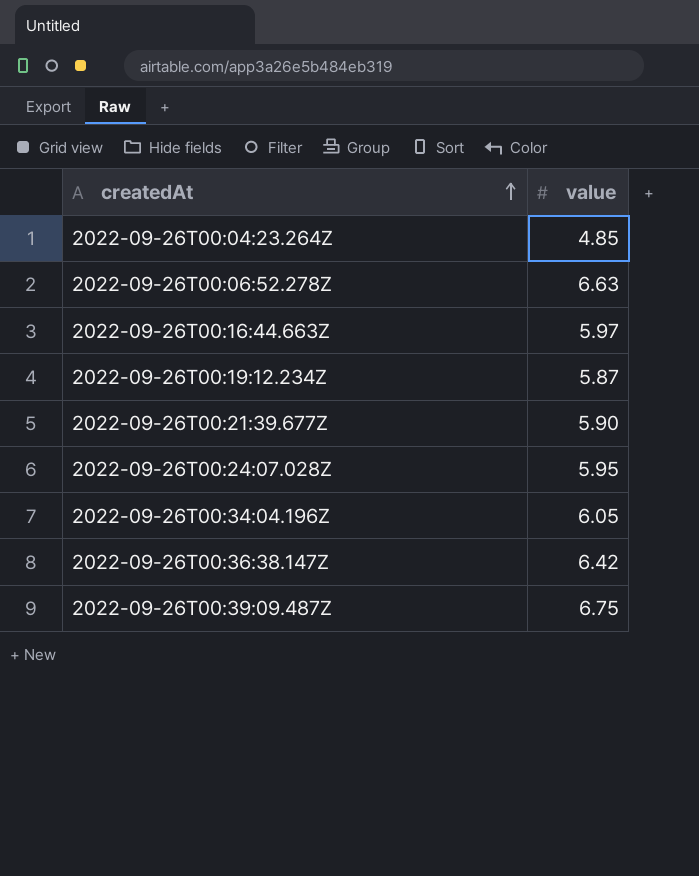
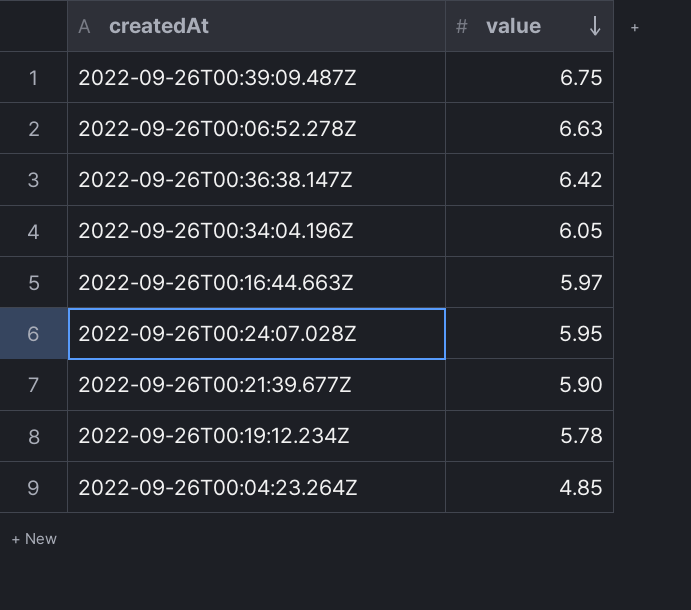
row order: createdAt ascending -> value descending
2022-09-26T00:19:12.234Z | value: 5.87 -> 5.78

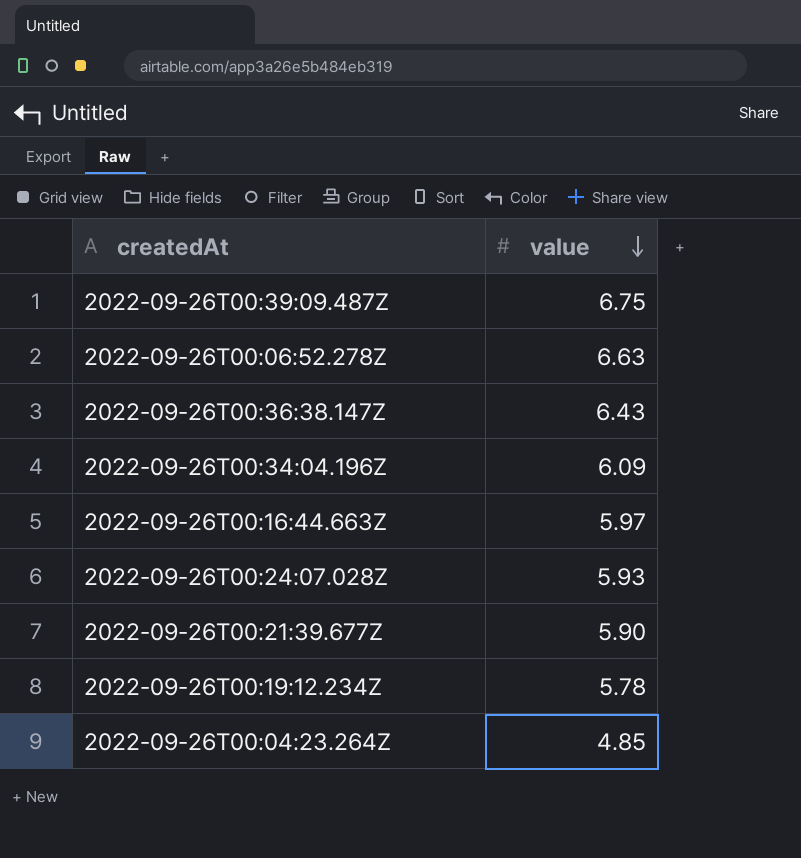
2022-09-26T00:36:38.147Z | value: 6.42 -> 6.43
2022-09-26T00:34:04.196Z | value: 6.05 -> 6.09
2022-09-26T00:24:07.028Z | value: 5.95 -> 5.93

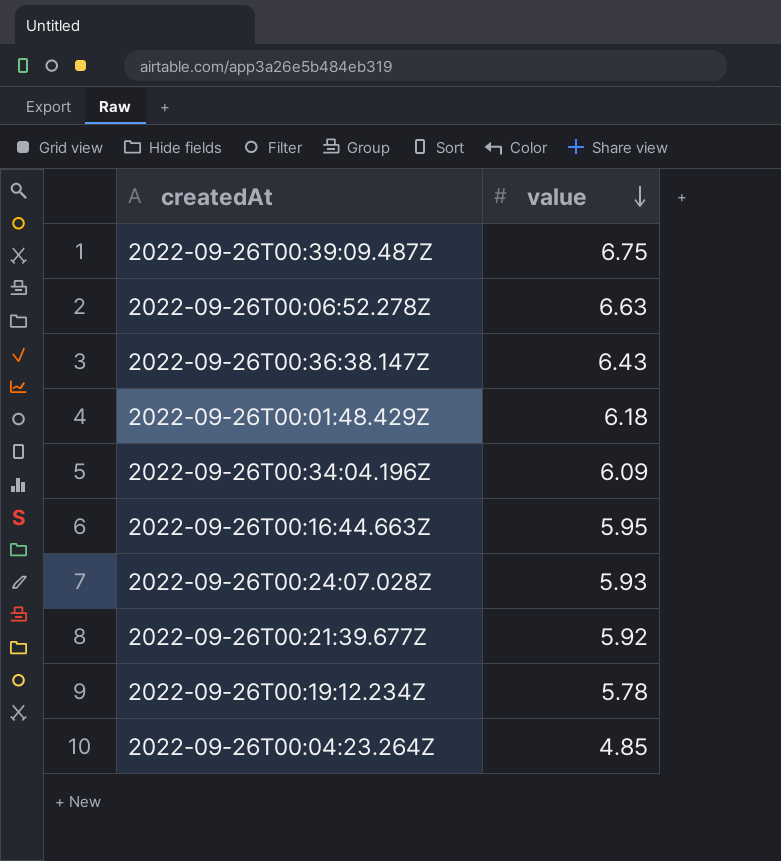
row 2022-09-26T00:01:48.429Z: none -> 6.18
2022-09-26T00:16:44.663Z | value: 5.97 -> 5.95
2022-09-26T00:21:39.677Z | value: 5.90 -> 5.92

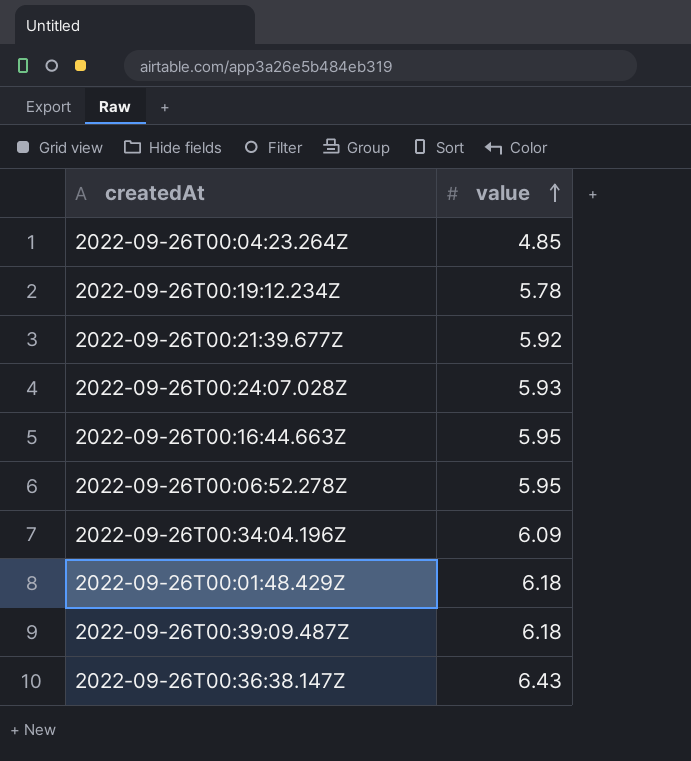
row order: value descending -> value ascending
2022-09-26T00:06:52.278Z | value: 6.63 -> 5.95
2022-09-26T00:39:09.487Z | value: 6.75 -> 6.18

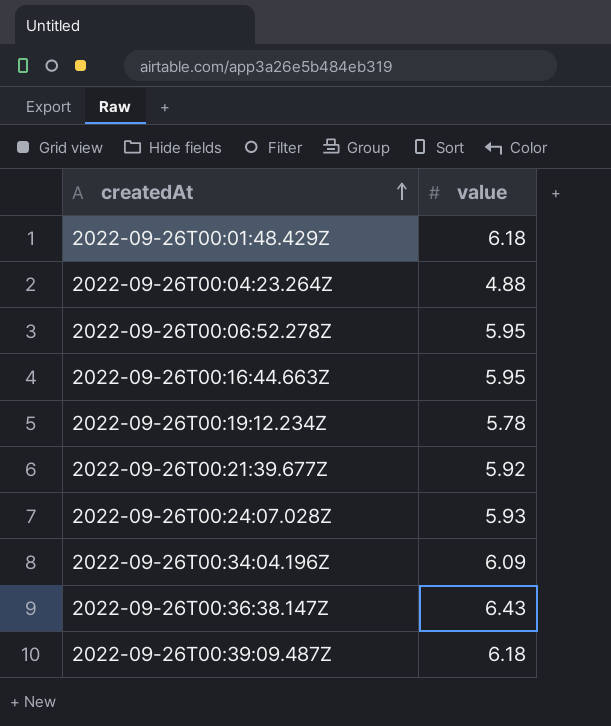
row order: value ascending -> createdAt ascending
2022-09-26T00:04:23.264Z | value: 4.85 -> 4.88

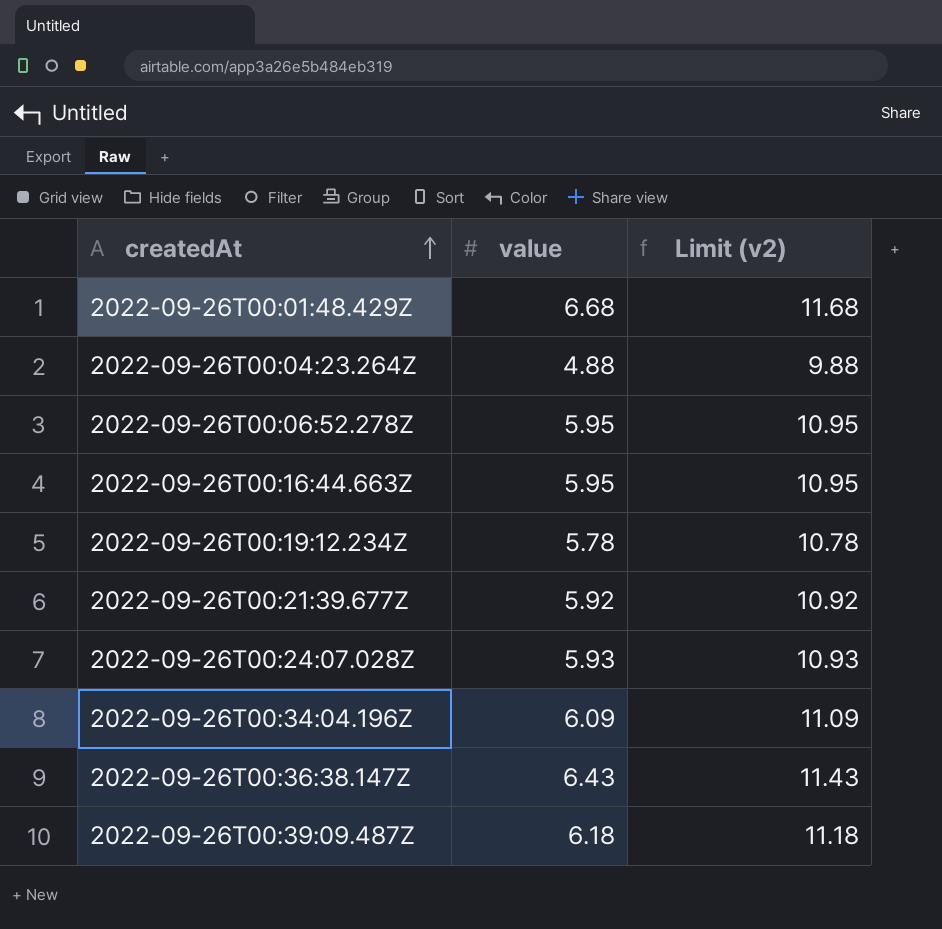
column Limit (v2) | formula: none -> [value] + 5
2022-09-26T00:01:48.429Z | value: 6.18 -> 6.68

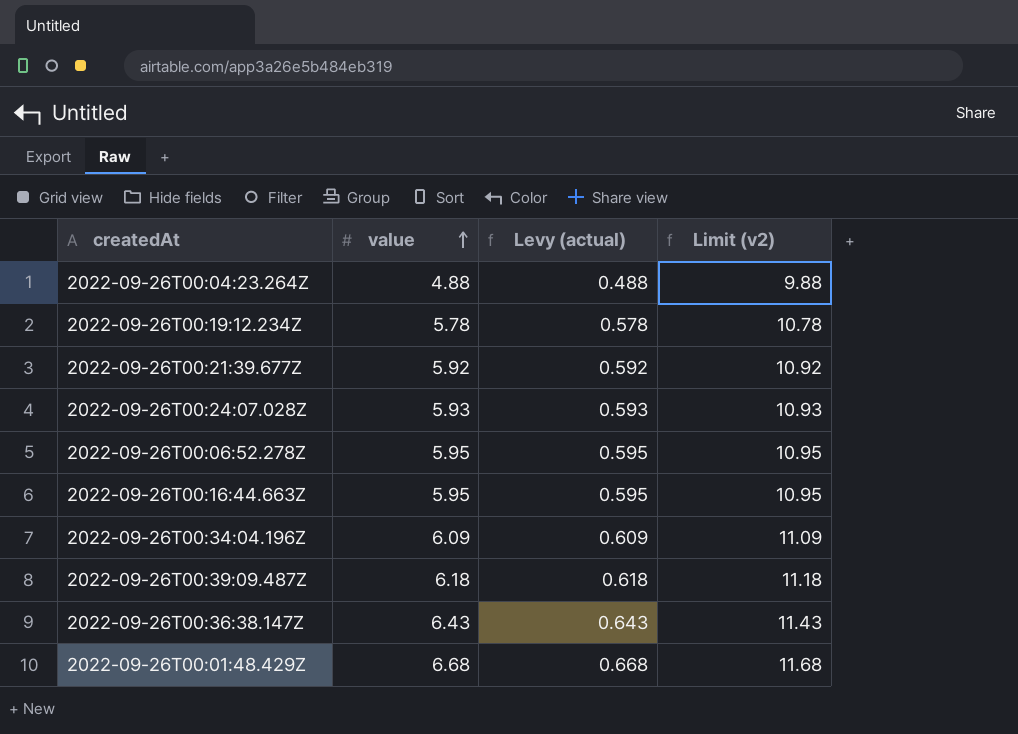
row order: createdAt ascending -> value ascending
column Levy (actual) | formula: none -> [value] * 0.1

